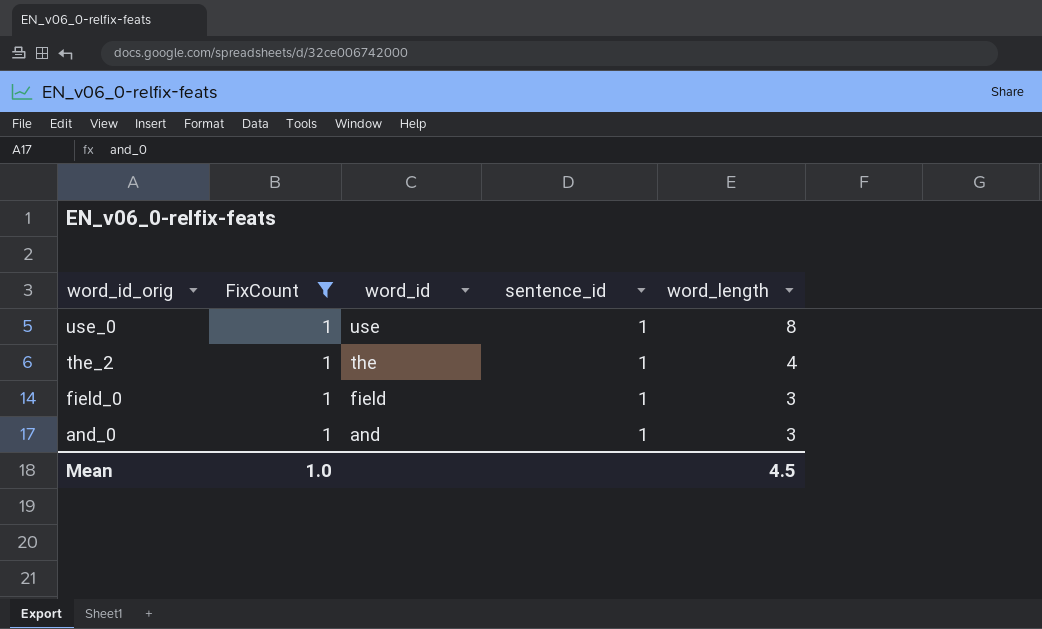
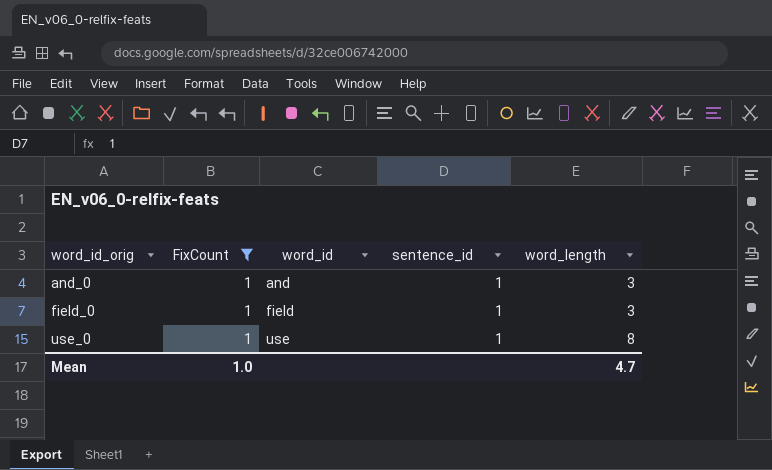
row order: word_id_orig descending -> word_id_orig ascending
row the_2: 1 | the | 1 | 4 -> none
Mean | word_length: 4.5 -> 4.7

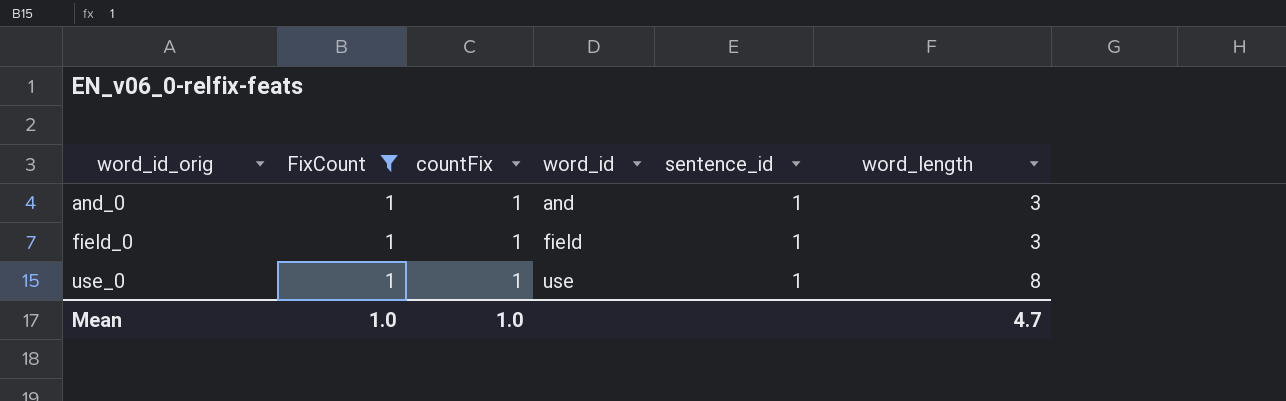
column countFix | position: none -> 3

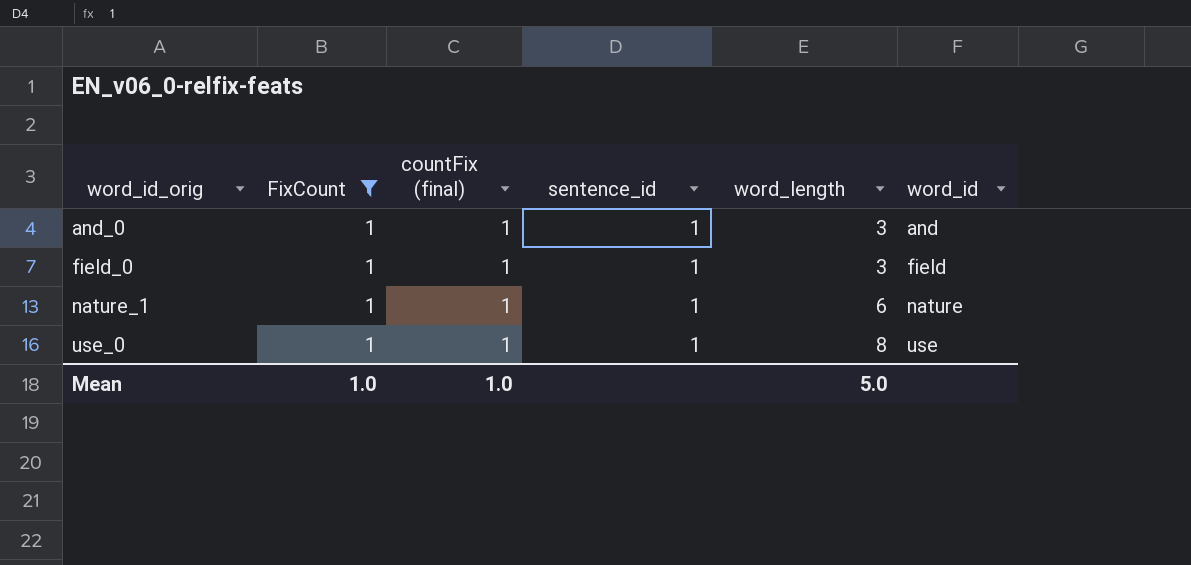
column name: countFix -> countFix (final)
column word_id | position: 4 -> 6
row nature_1: none -> 1 | 1 | 1 | 6 | nature
Mean | word_length: 4.7 -> 5.0

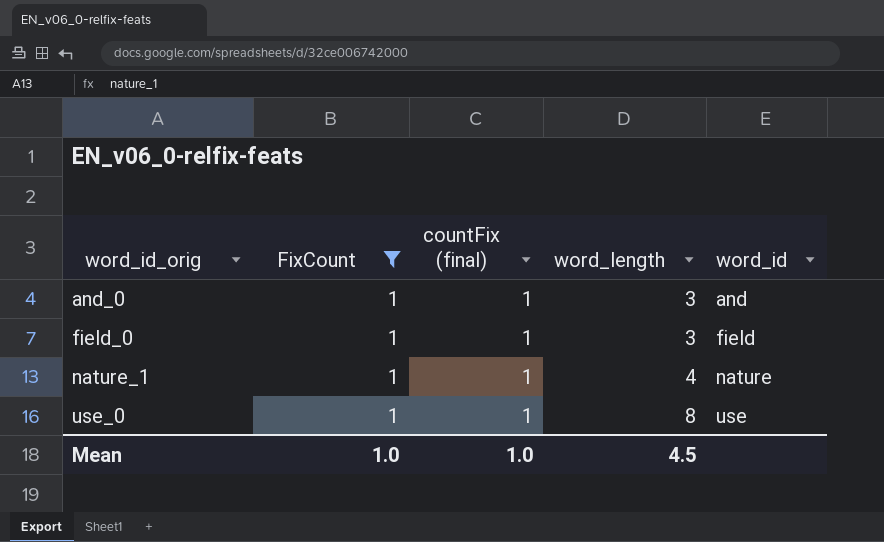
column sentence_id | position: 4 -> none
nature_1 | word_length: 6 -> 4
Mean | word_length: 5.0 -> 4.5

